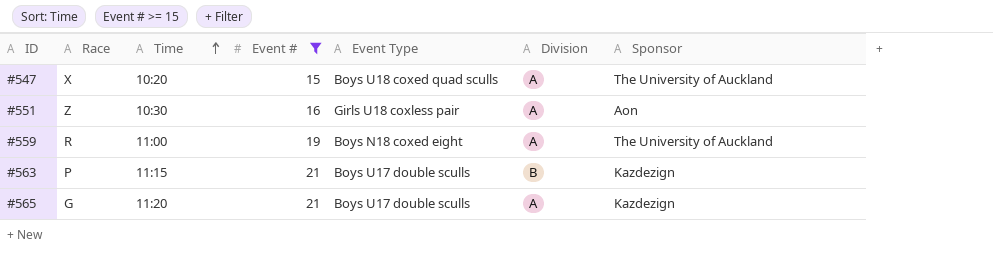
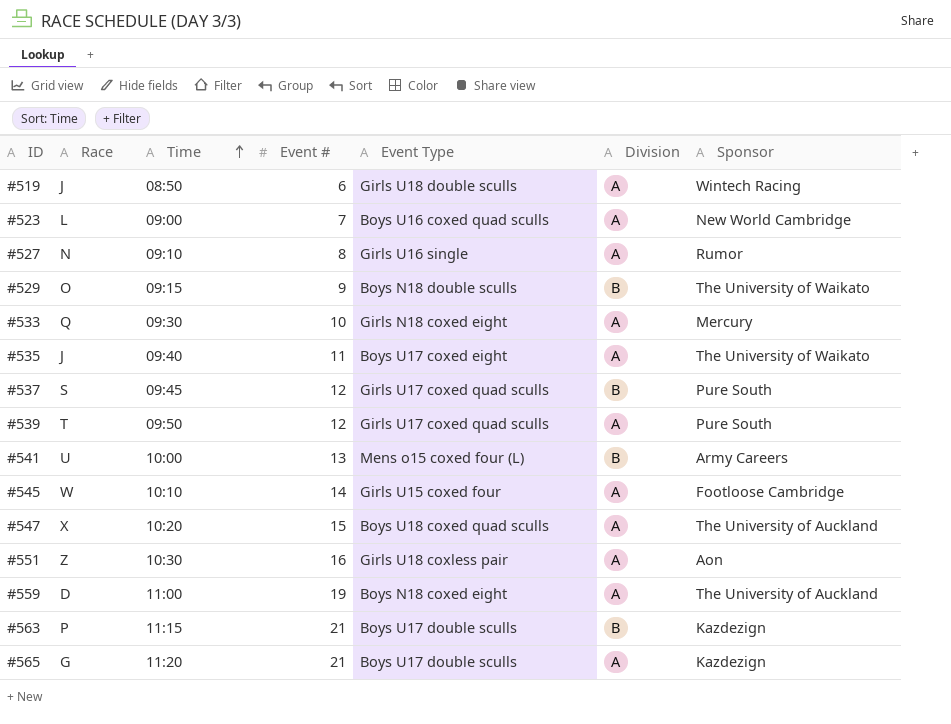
filter: Event # >= 15 -> none
#559 | Race: R -> D

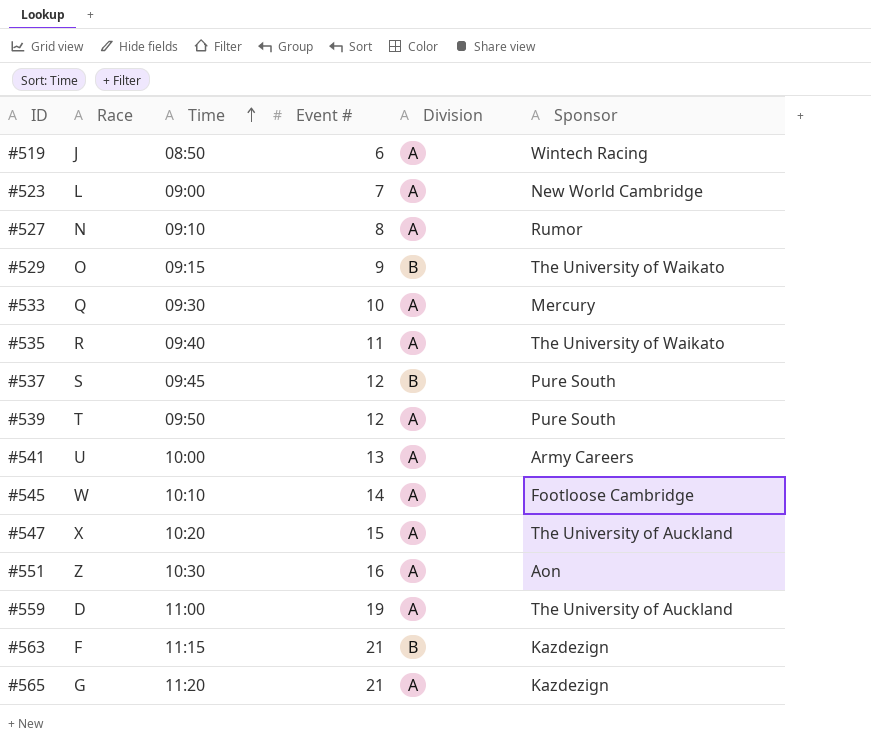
column Event Type | position: 5 -> none
#535 | Race: J -> R
#541 | Division: B -> A
#563 | Race: P -> F

